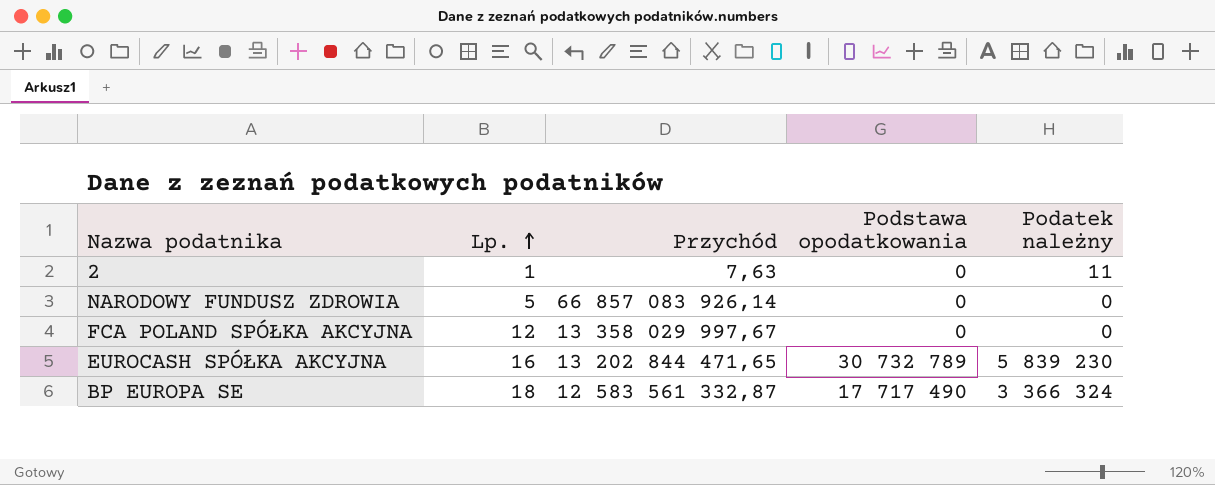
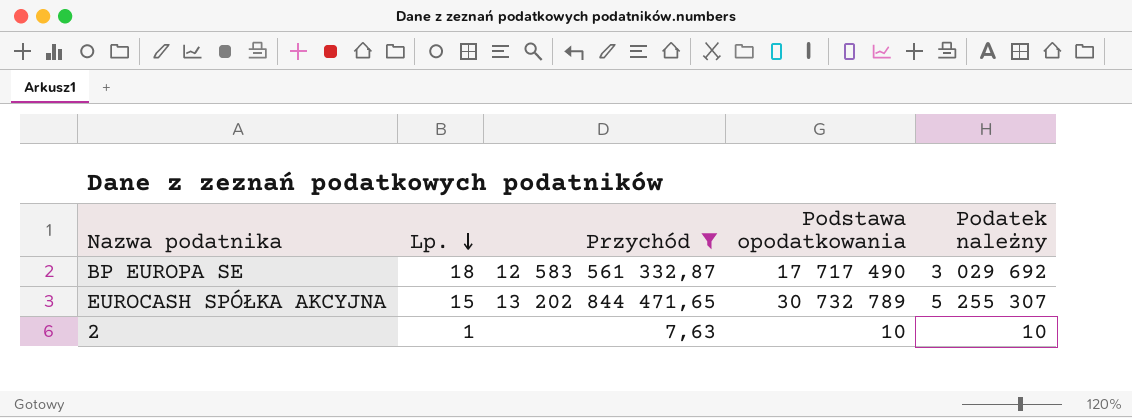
filter: none -> Przychód <= 13 202 844 471,65
row order: Lp. ascending -> Lp. descending
BP EUROPA SE | Podatek należny: 3 366 324 -> 3 029 692
EUROCASH SPÓŁKA AKCYJNA | Lp.: 16 -> 15
EUROCASH SPÓŁKA AKCYJNA | Podatek należny: 5 839 230 -> 5 255 307
2 | Podstawa opodatkowania: 0 -> 10
2 | Podatek należny: 11 -> 10

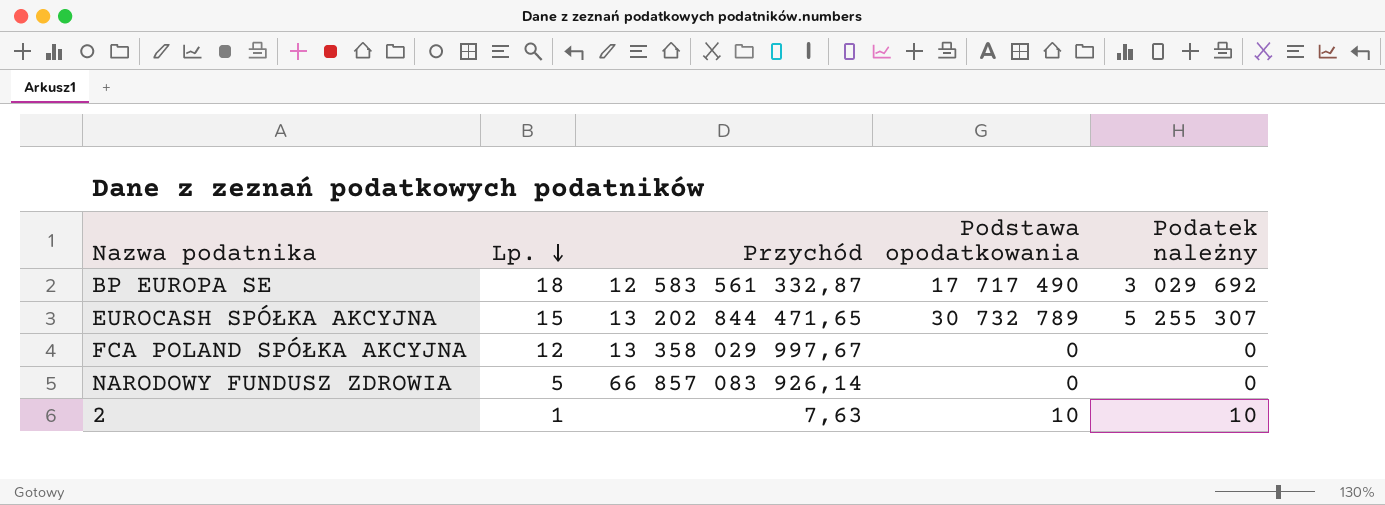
filter: Przychód <= 13 202 844 471,65 -> none

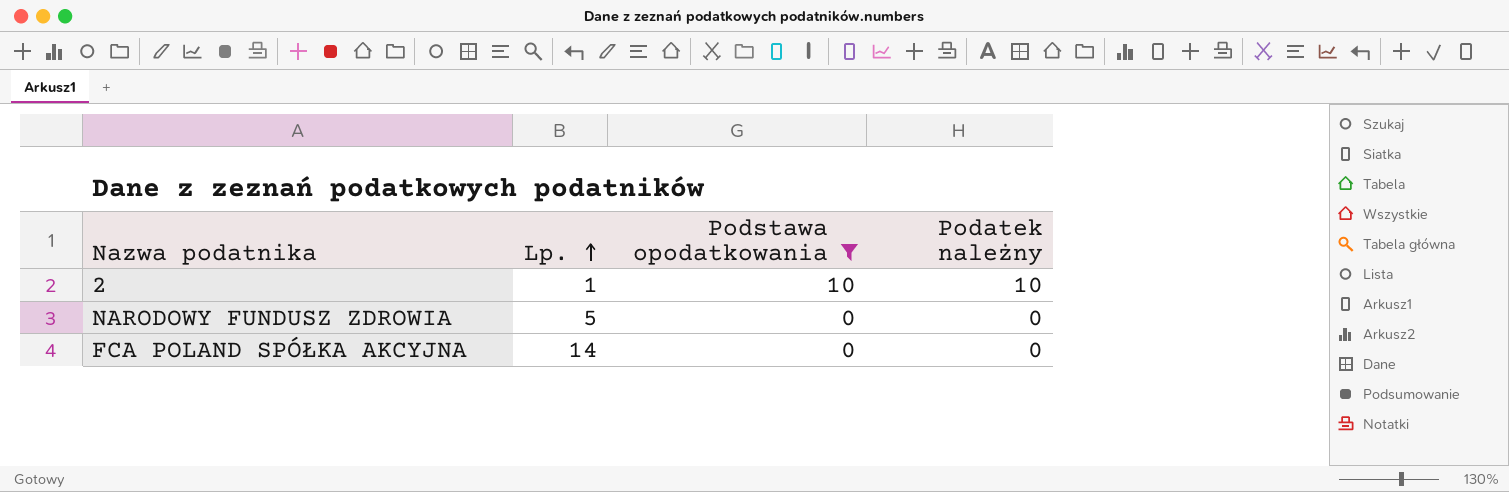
filter: none -> Podstawa opodatkowania <= 10
row order: Lp. descending -> Lp. ascending
column Przychód | position: 3 -> none
FCA POLAND SPÓŁKA AKCYJNA | Lp.: 12 -> 14

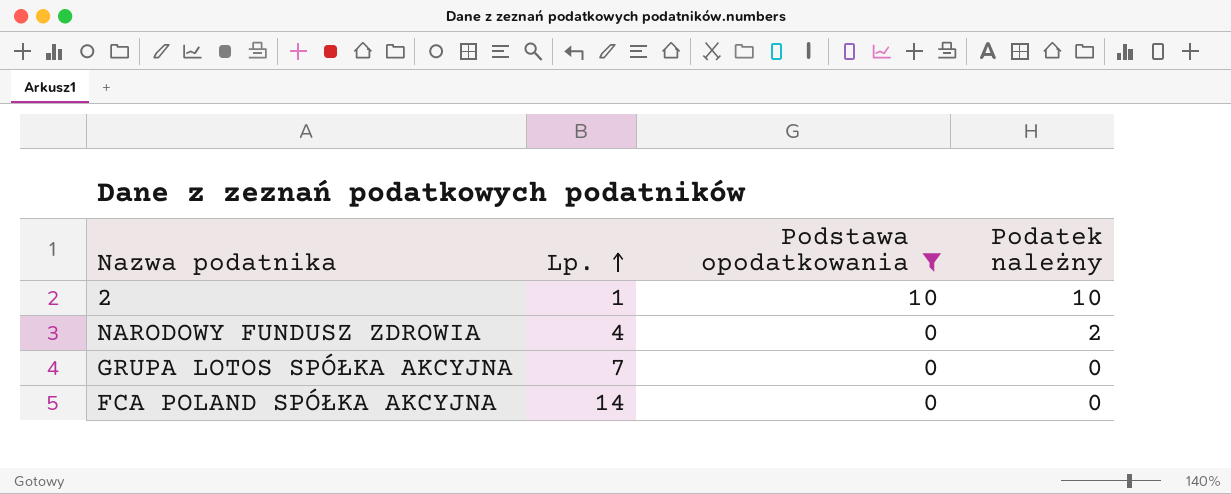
NARODOWY FUNDUSZ ZDROWIA | Lp.: 5 -> 4
NARODOWY FUNDUSZ ZDROWIA | Podatek należny: 0 -> 2
row GRUPA LOTOS SPÓŁKA AKCYJNA: none -> 7 | 0 | 0

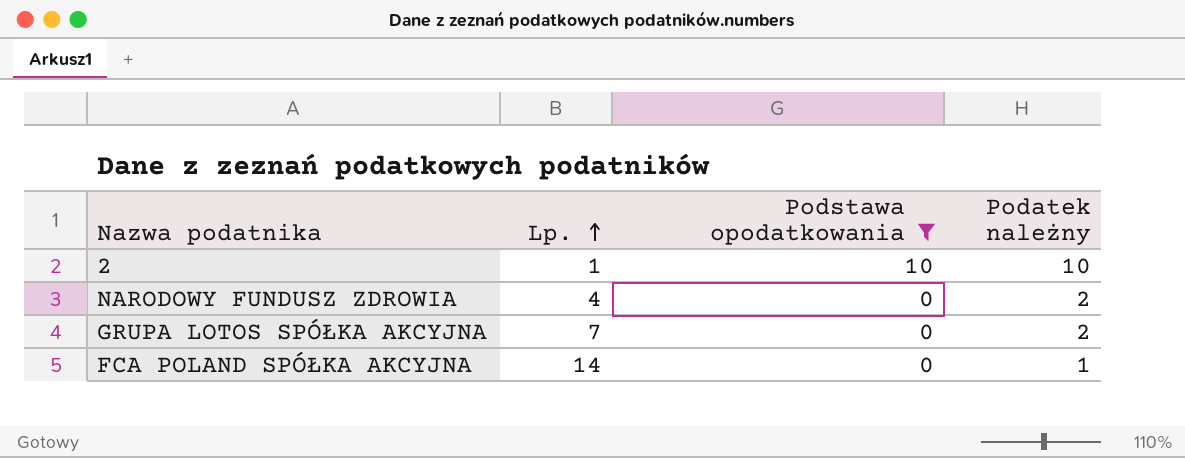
GRUPA LOTOS SPÓŁKA AKCYJNA | Podatek należny: 0 -> 2
FCA POLAND SPÓŁKA AKCYJNA | Podatek należny: 0 -> 1

